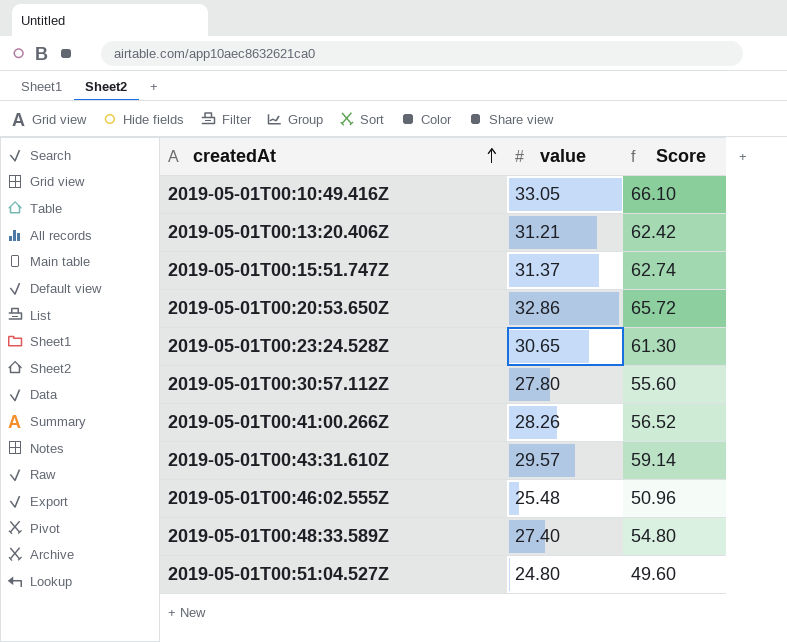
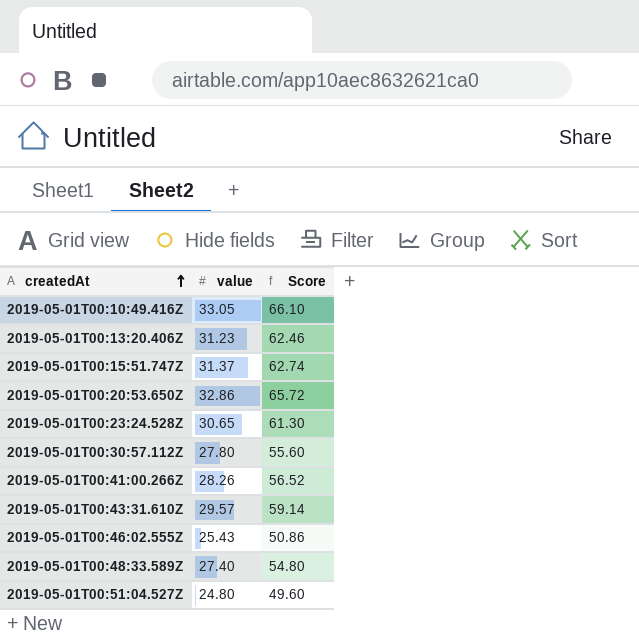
2019-05-01T00:13:20.406Z | value: 31.21 -> 31.23
2019-05-01T00:13:20.406Z | Score: 62.42 -> 62.46
2019-05-01T00:46:02.555Z | value: 25.48 -> 25.43
2019-05-01T00:46:02.555Z | Score: 50.96 -> 50.86

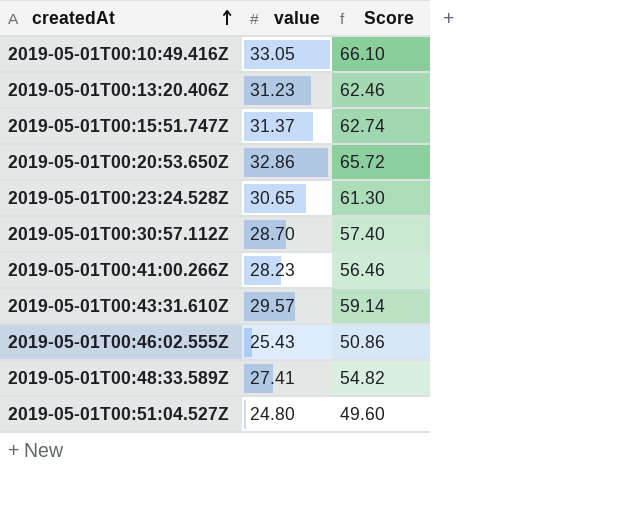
2019-05-01T00:30:57.112Z | value: 27.80 -> 28.70
2019-05-01T00:30:57.112Z | Score: 55.60 -> 57.40
2019-05-01T00:41:00.266Z | value: 28.26 -> 28.23
2019-05-01T00:41:00.266Z | Score: 56.52 -> 56.46
2019-05-01T00:48:33.589Z | value: 27.40 -> 27.41
2019-05-01T00:48:33.589Z | Score: 54.80 -> 54.82

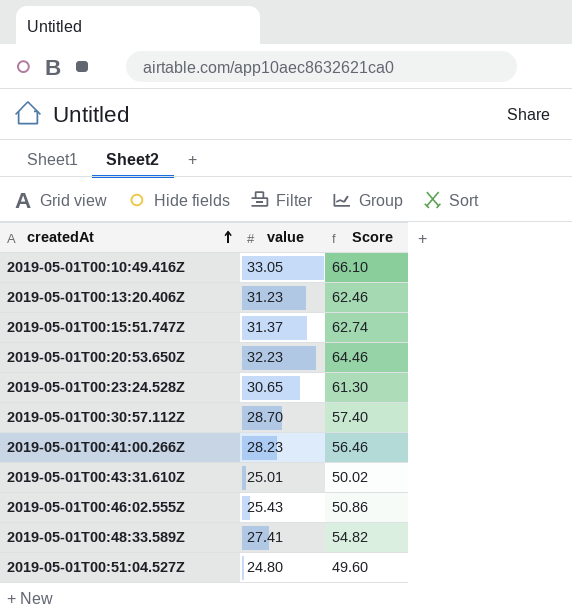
2019-05-01T00:20:53.650Z | value: 32.86 -> 32.23
2019-05-01T00:20:53.650Z | Score: 65.72 -> 64.46
2019-05-01T00:43:31.610Z | value: 29.57 -> 25.01
2019-05-01T00:43:31.610Z | Score: 59.14 -> 50.02

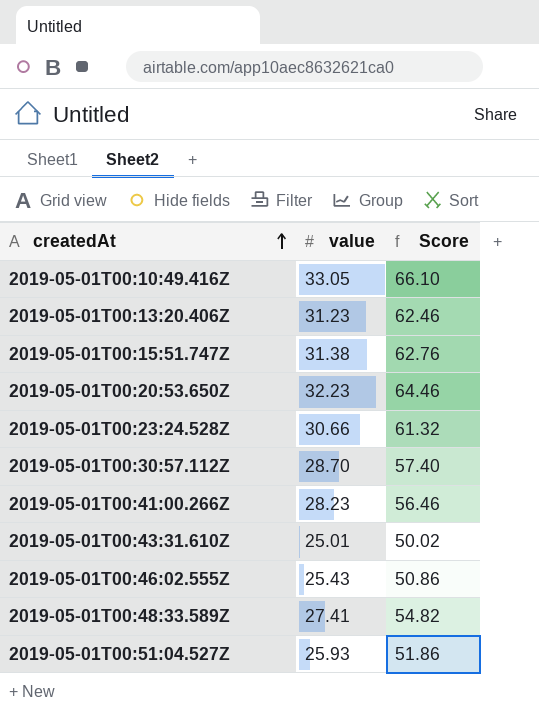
2019-05-01T00:15:51.747Z | value: 31.37 -> 31.38
2019-05-01T00:15:51.747Z | Score: 62.74 -> 62.76
2019-05-01T00:23:24.528Z | value: 30.65 -> 30.66
2019-05-01T00:23:24.528Z | Score: 61.30 -> 61.32
2019-05-01T00:51:04.527Z | value: 24.80 -> 25.93
2019-05-01T00:51:04.527Z | Score: 49.60 -> 51.86

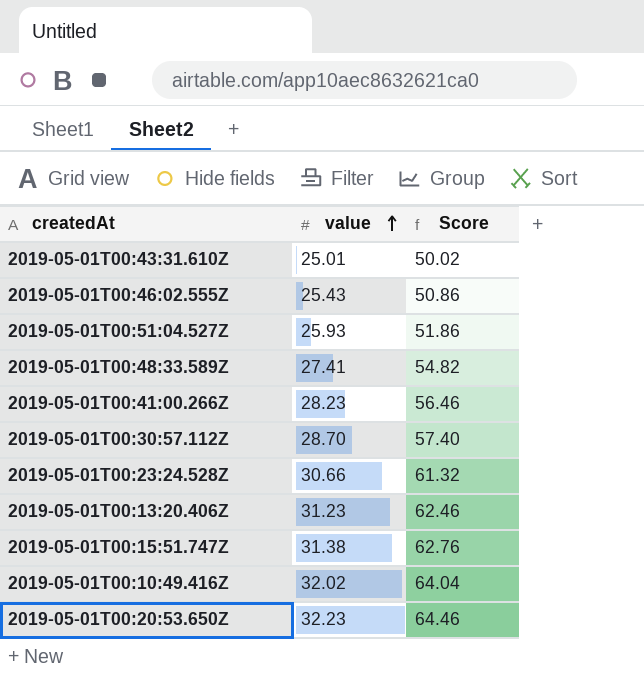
row order: createdAt ascending -> value ascending
2019-05-01T00:10:49.416Z | value: 33.05 -> 32.02
2019-05-01T00:10:49.416Z | Score: 66.10 -> 64.04

